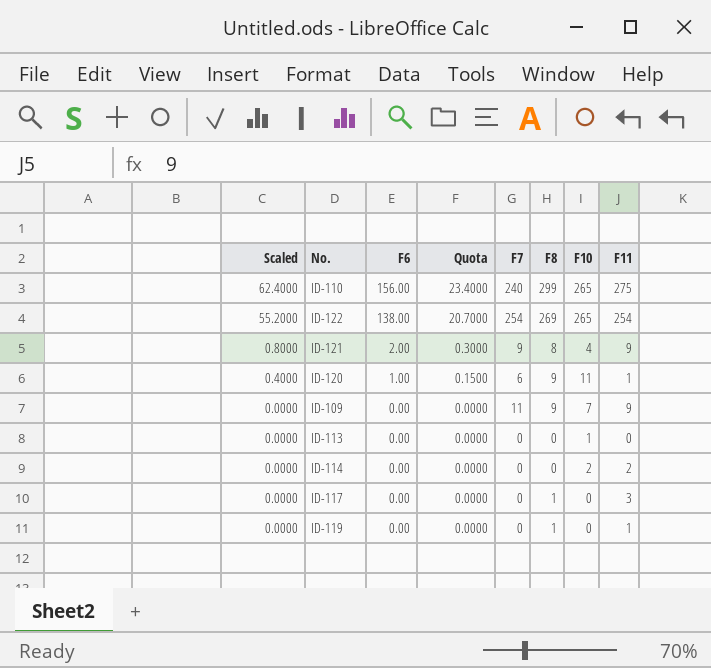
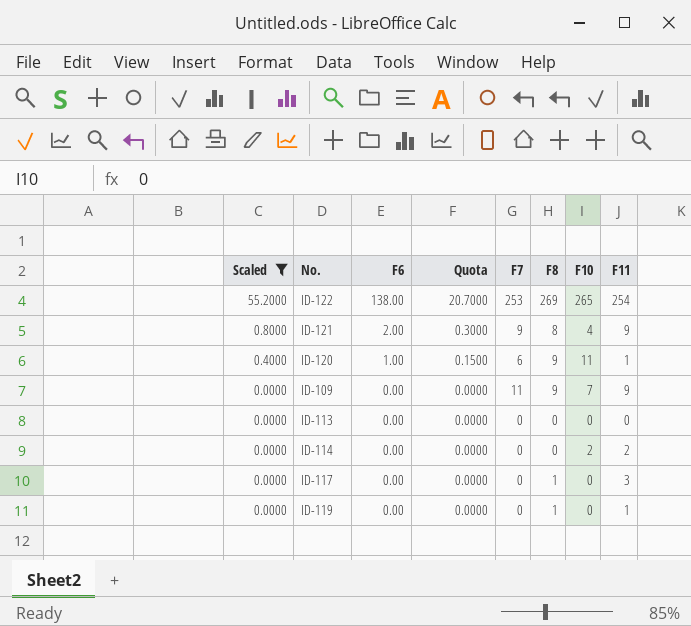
filter: none -> Scaled != 62.4000
ID-122 | F7: 254 -> 253
ID-113 | F10: 1 -> 0

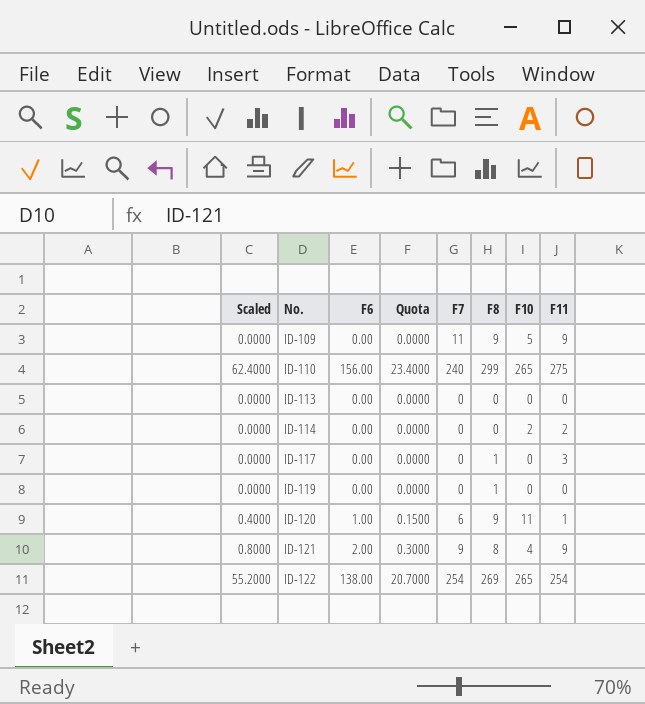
filter: Scaled != 62.4000 -> none
row order: Scaled descending -> No. ascending
ID-109 | F10: 7 -> 5
ID-119 | F11: 1 -> 0
ID-122 | F7: 253 -> 254

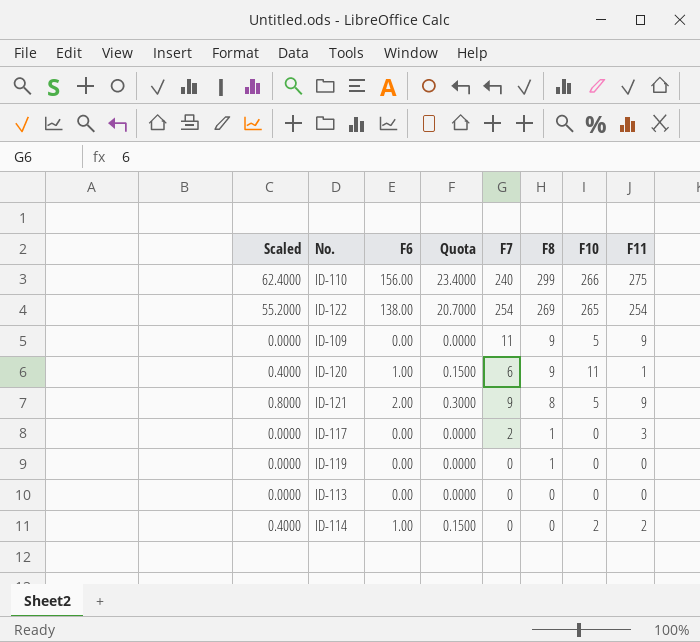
row order: No. ascending -> F8 descending
ID-110 | F10: 265 -> 266
ID-121 | F10: 4 -> 5
ID-117 | F7: 0 -> 2
ID-114 | Scaled: 0.0000 -> 0.4000
ID-114 | F6: 0.00 -> 1.00
ID-114 | Quota: 0.0000 -> 0.1500

